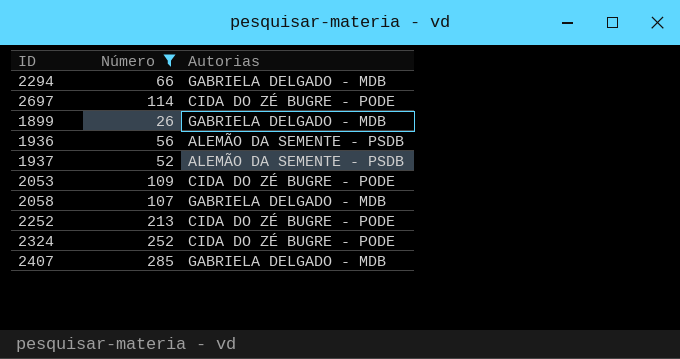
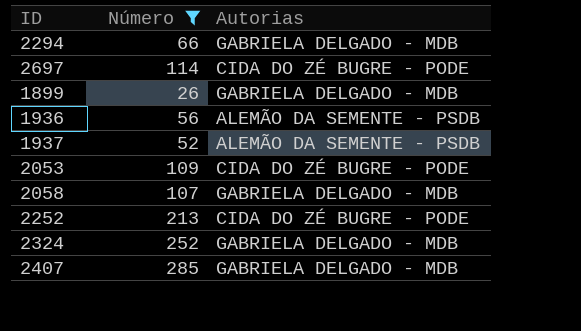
2324 | Autorias: CIDA DO ZÉ BUGRE - PODE -> GABRIELA DELGADO - MDB

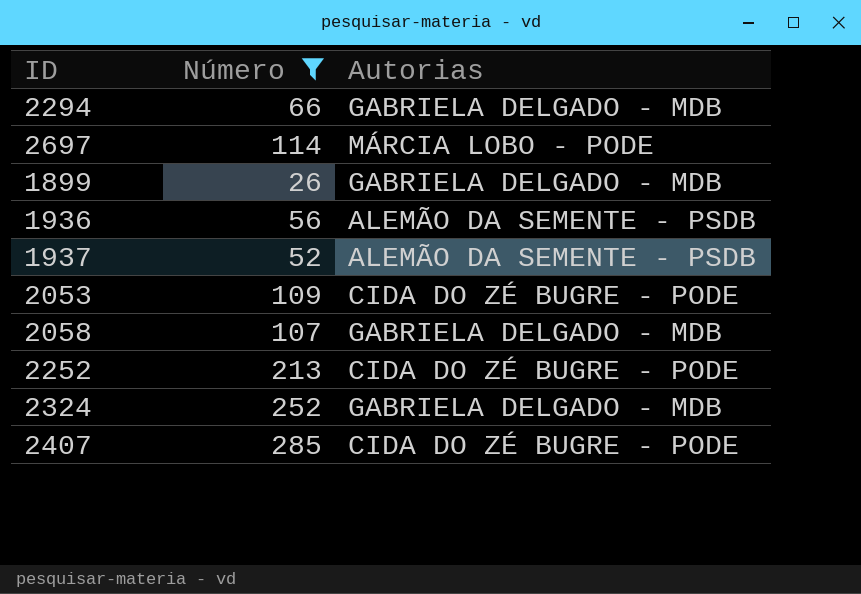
2697 | Autorias: CIDA DO ZÉ BUGRE - PODE -> MÁRCIA LOBO - PODE
2407 | Autorias: GABRIELA DELGADO - MDB -> CIDA DO ZÉ BUGRE - PODE

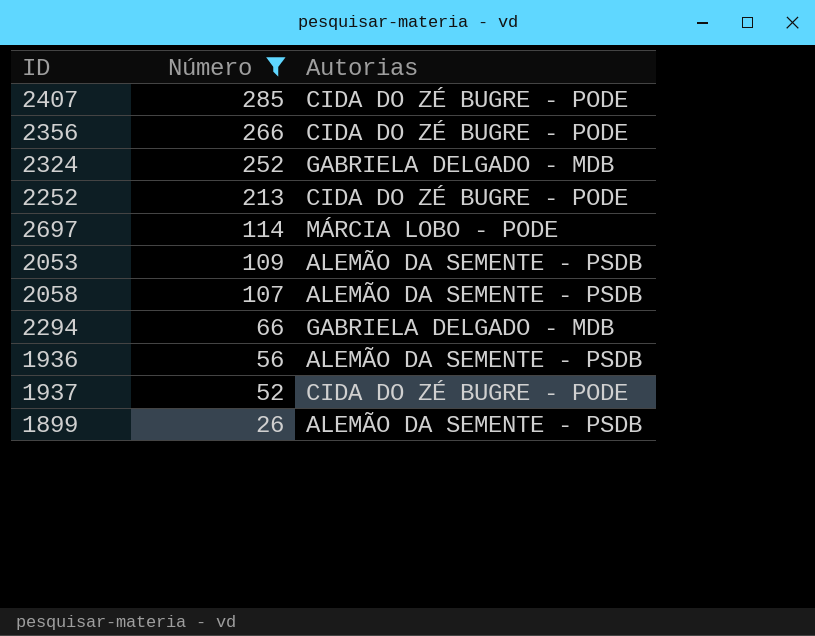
row order: none -> Número descending
row 2356: none -> 266 | CIDA DO ZÉ BUGRE - PODE
2053 | Autorias: CIDA DO ZÉ BUGRE - PODE -> ALEMÃO DA SEMENTE - PSDB
2058 | Autorias: GABRIELA DELGADO - MDB -> ALEMÃO DA SEMENTE - PSDB
1937 | Autorias: ALEMÃO DA SEMENTE - PSDB -> CIDA DO ZÉ BUGRE - PODE
1899 | Autorias: GABRIELA DELGADO - MDB -> ALEMÃO DA SEMENTE - PSDB

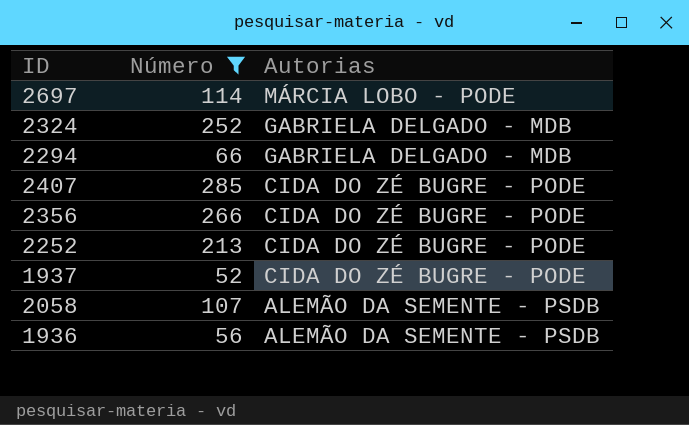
row order: Número descending -> Autorias descending
row 2053: 109 | ALEMÃO DA SEMENTE - PSDB -> none
row 1899: 26 | ALEMÃO DA SEMENTE - PSDB -> none

